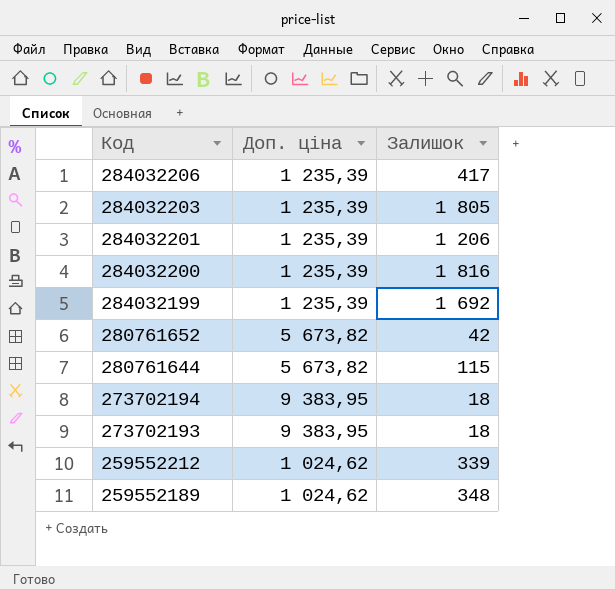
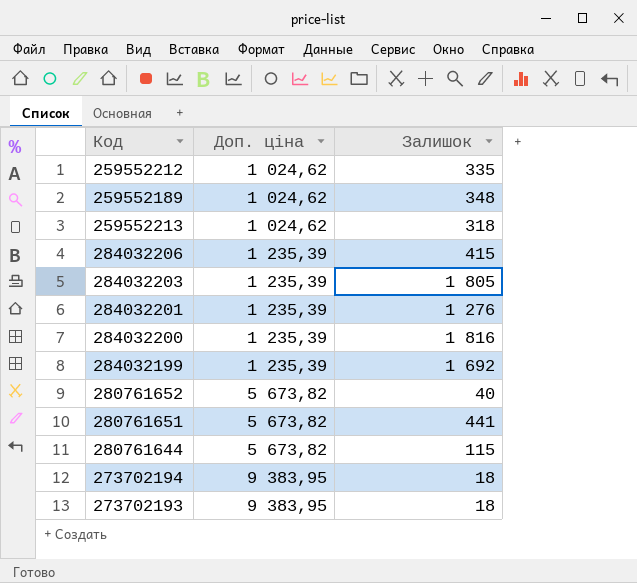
row order: Код descending -> Доп. ціна ascending
259552212 | Залишок: 339 -> 335
row 259552213: none -> 1 024,62 | 318
284032206 | Залишок: 417 -> 415
284032201 | Залишок: 1 206 -> 1 276
280761652 | Залишок: 42 -> 40
row 280761651: none -> 5 673,82 | 441

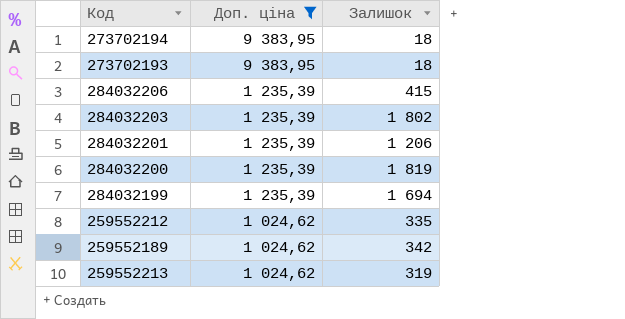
filter: none -> Доп. ціна != 5 673,82
row order: Доп. ціна ascending -> Доп. ціна descending
284032203 | Залишок: 1 805 -> 1 802
284032201 | Залишок: 1 276 -> 1 206
284032200 | Залишок: 1 816 -> 1 819
284032199 | Залишок: 1 692 -> 1 694
259552189 | Залишок: 348 -> 342
259552213 | Залишок: 318 -> 319

